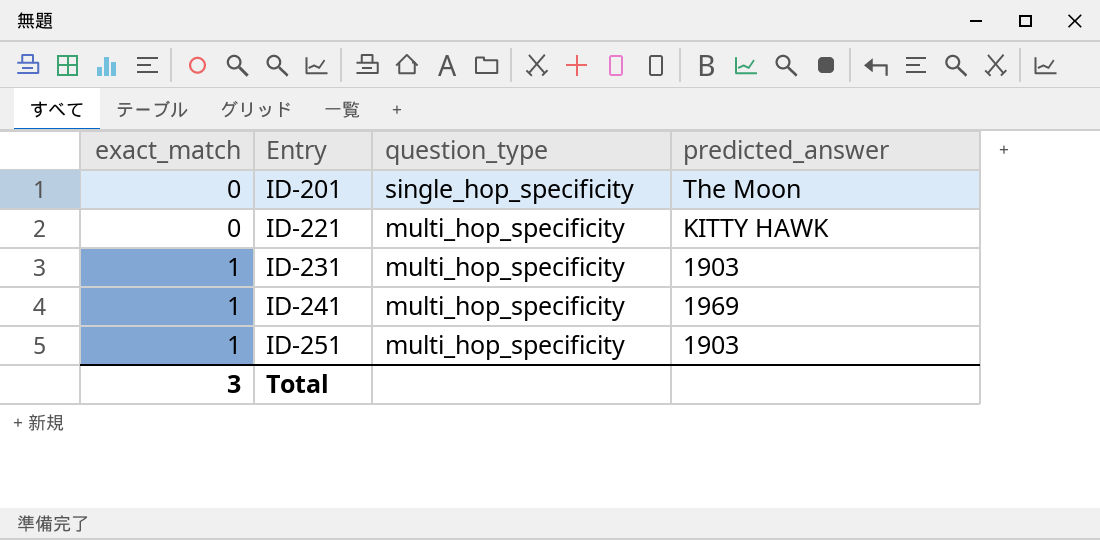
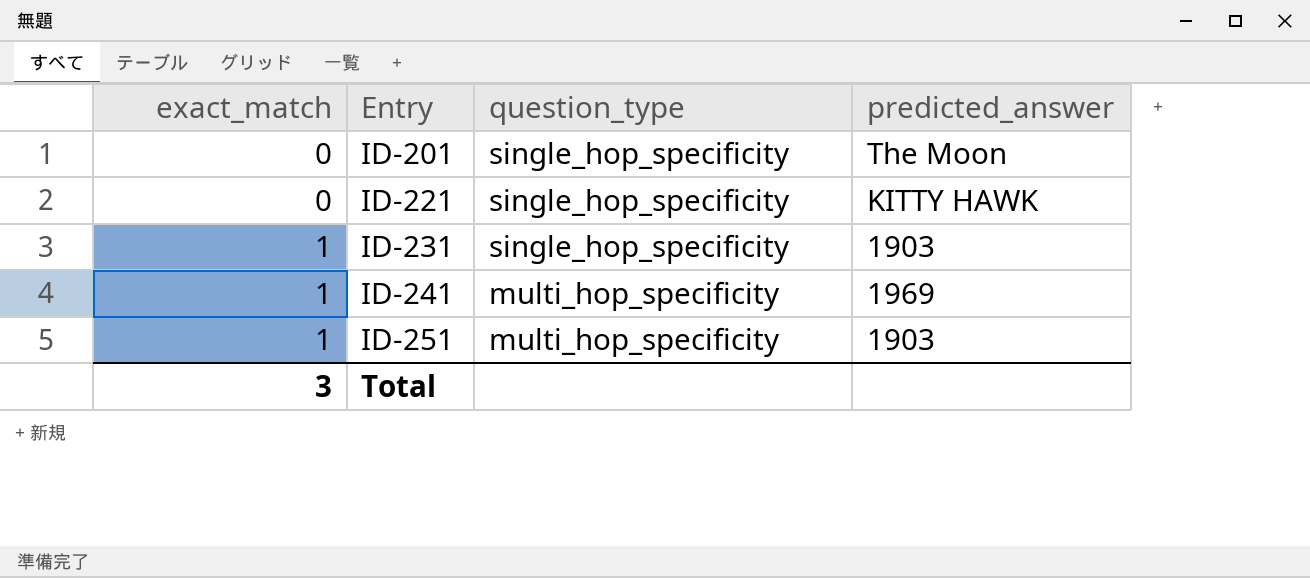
ID-221 | question_type: multi_hop_specificity -> single_hop_specificity
ID-231 | question_type: multi_hop_specificity -> single_hop_specificity

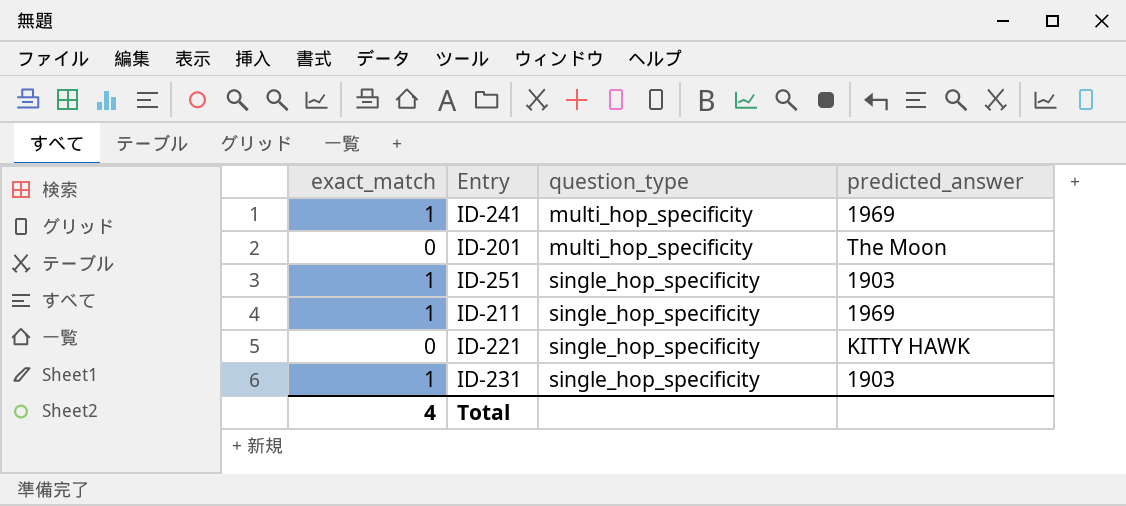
row order: exact_match ascending -> question_type ascending
ID-201 | question_type: single_hop_specificity -> multi_hop_specificity
ID-251 | question_type: multi_hop_specificity -> single_hop_specificity
row ID-211: none -> 1 | single_hop_specificity | 1969
Total | exact_match: 3 -> 4

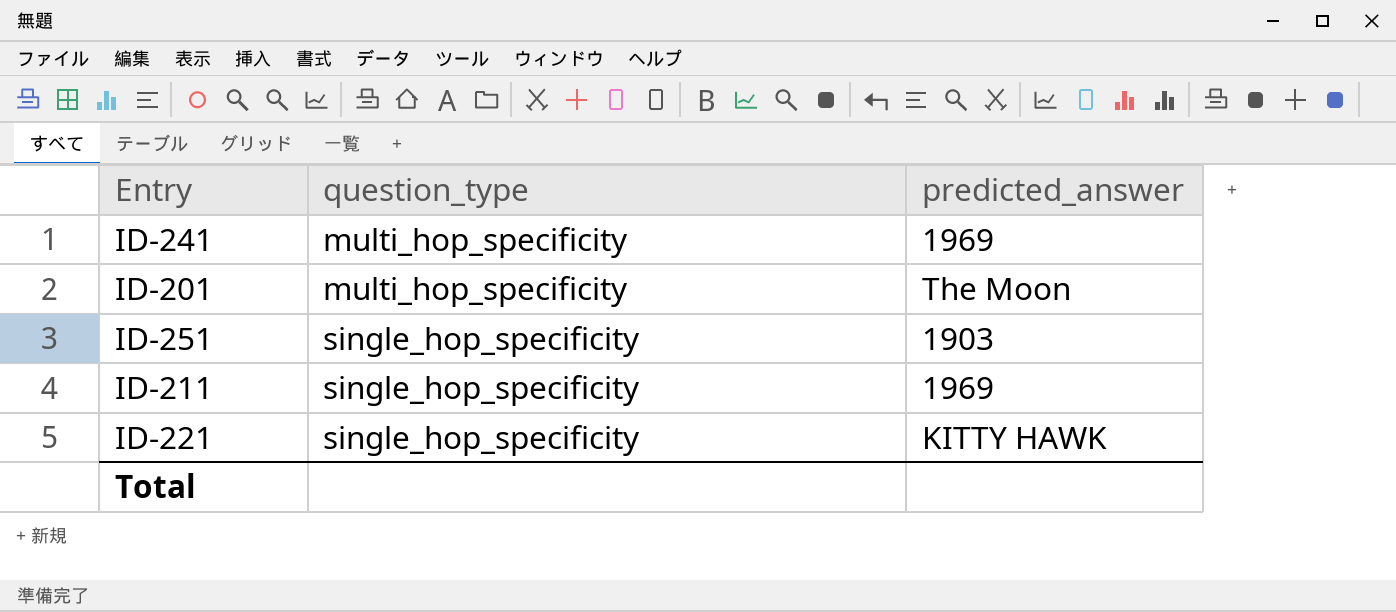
column exact_match | position: 1 -> none
row ID-231: 1 | single_hop_specificity | 1903 -> none

